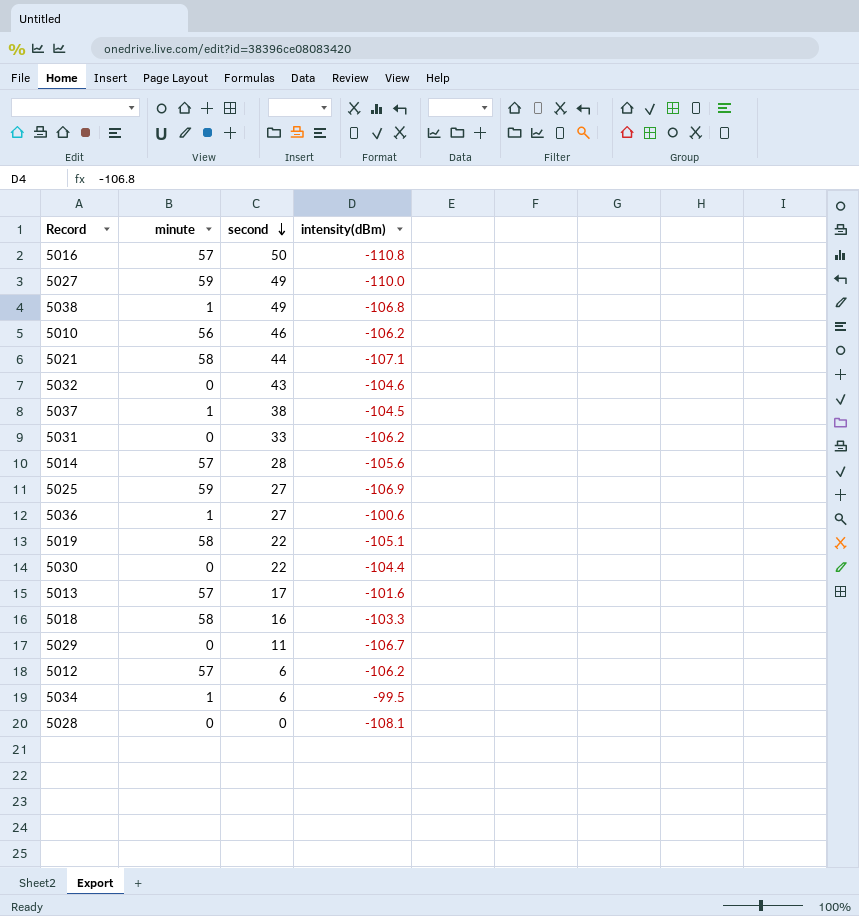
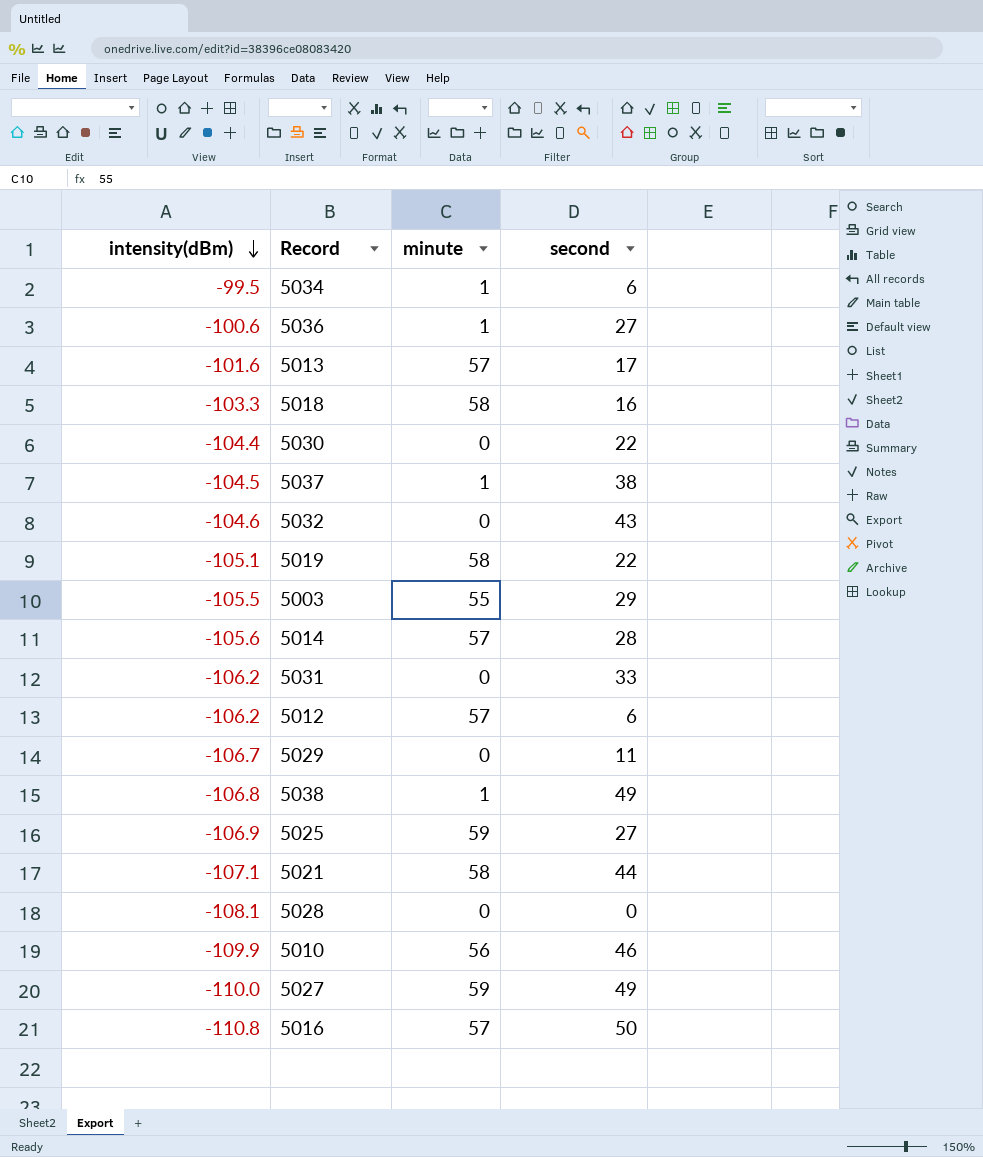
row order: second descending -> intensity(dBm) descending
column intensity(dBm) | position: 4 -> 1
row 5003: none -> -105.5 | 55 | 29
5010 | intensity(dBm): -106.2 -> -109.9

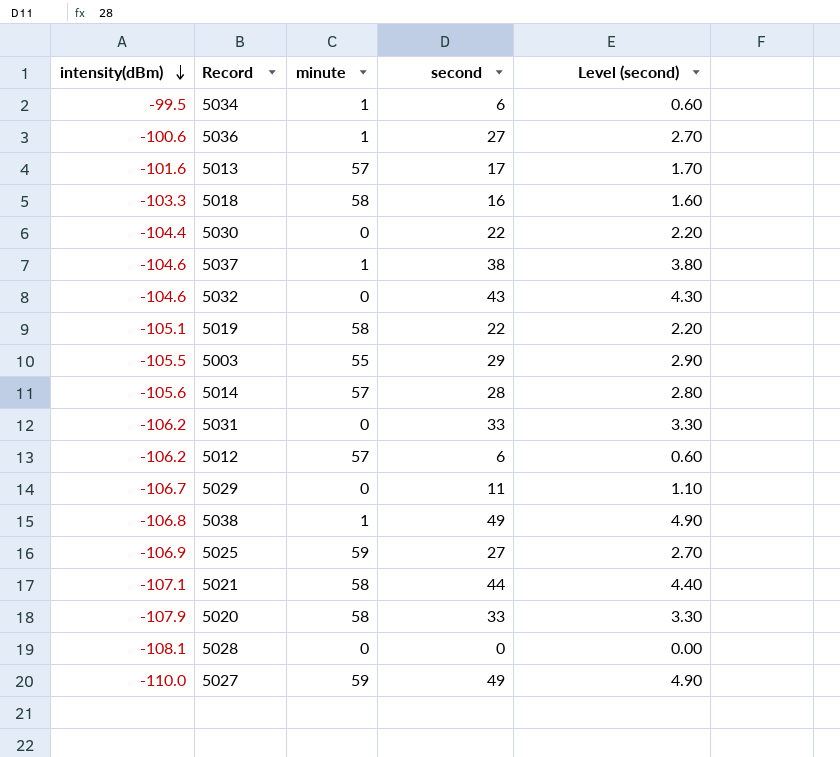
column Level (second) | formula: none -> [second] * 0.1
row 5010: -109.9 | 56 | 46 -> none
row 5016: -110.8 | 57 | 50 -> none
5037 | intensity(dBm): -104.5 -> -104.6
row 5020: none -> -107.9 | 58 | 33 | 3.30

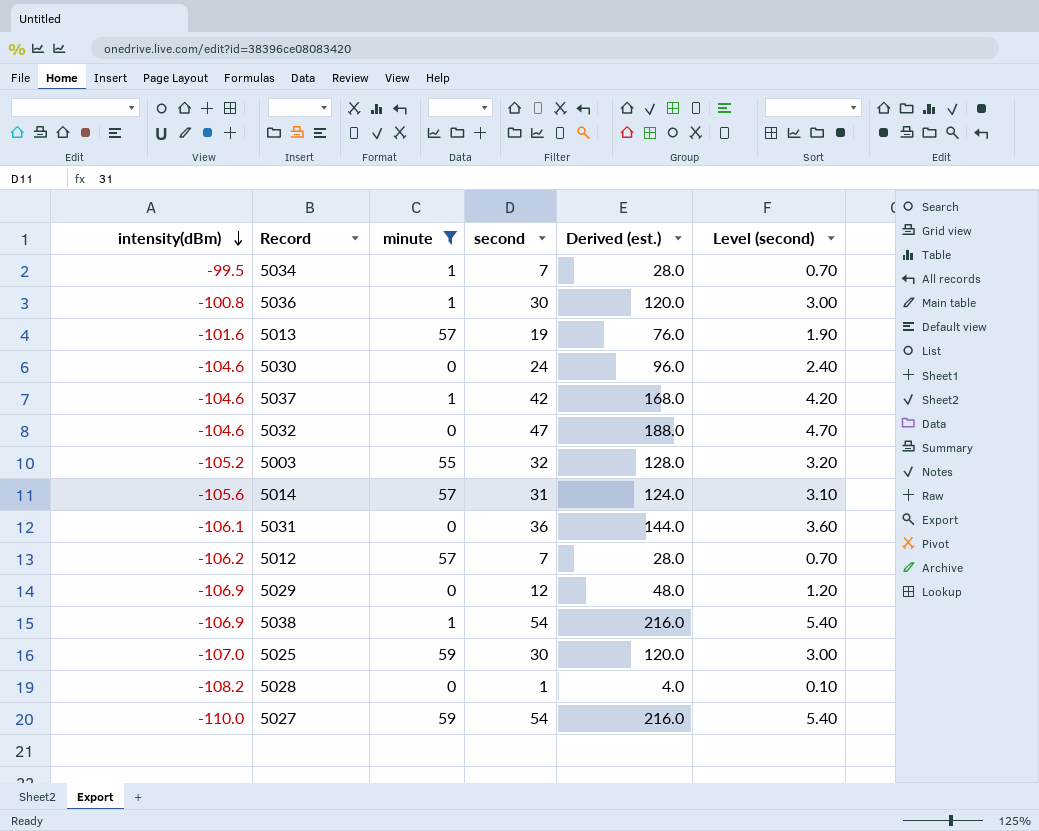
filter: none -> minute != 58
column Derived (est.) | formula: none -> [second] * 4
5034 | second: 6 -> 7
5034 | Level (second): 0.60 -> 0.70
5036 | intensity(dBm): -100.6 -> -100.8
5036 | second: 27 -> 30
5036 | Level (second): 2.70 -> 3.00
5013 | second: 17 -> 19
5013 | Level (second): 1.70 -> 1.90
5030 | intensity(dBm): -104.4 -> -104.6
5030 | second: 22 -> 24
5030 | Level (second): 2.20 -> 2.40
5037 | second: 38 -> 42
5037 | Level (second): 3.80 -> 4.20
5032 | second: 43 -> 47
5032 | Level (second): 4.30 -> 4.70
5003 | intensity(dBm): -105.5 -> -105.2
5003 | second: 29 -> 32
5003 | Level (second): 2.90 -> 3.20
5014 | second: 28 -> 31
5014 | Level (second): 2.80 -> 3.10
5031 | intensity(dBm): -106.2 -> -106.1
5031 | second: 33 -> 36
5031 | Level (second): 3.30 -> 3.60
5012 | second: 6 -> 7
5012 | Level (second): 0.60 -> 0.70
5029 | intensity(dBm): -106.7 -> -106.9
5029 | second: 11 -> 12
5029 | Level (second): 1.10 -> 1.20
5038 | intensity(dBm): -106.8 -> -106.9
5038 | second: 49 -> 54
5038 | Level (second): 4.90 -> 5.40
5025 | intensity(dBm): -106.9 -> -107.0
5025 | second: 27 -> 30
5025 | Level (second): 2.70 -> 3.00
5028 | intensity(dBm): -108.1 -> -108.2
5028 | second: 0 -> 1
5028 | Level (second): 0.00 -> 0.10
5027 | second: 49 -> 54
5027 | Level (second): 4.90 -> 5.40

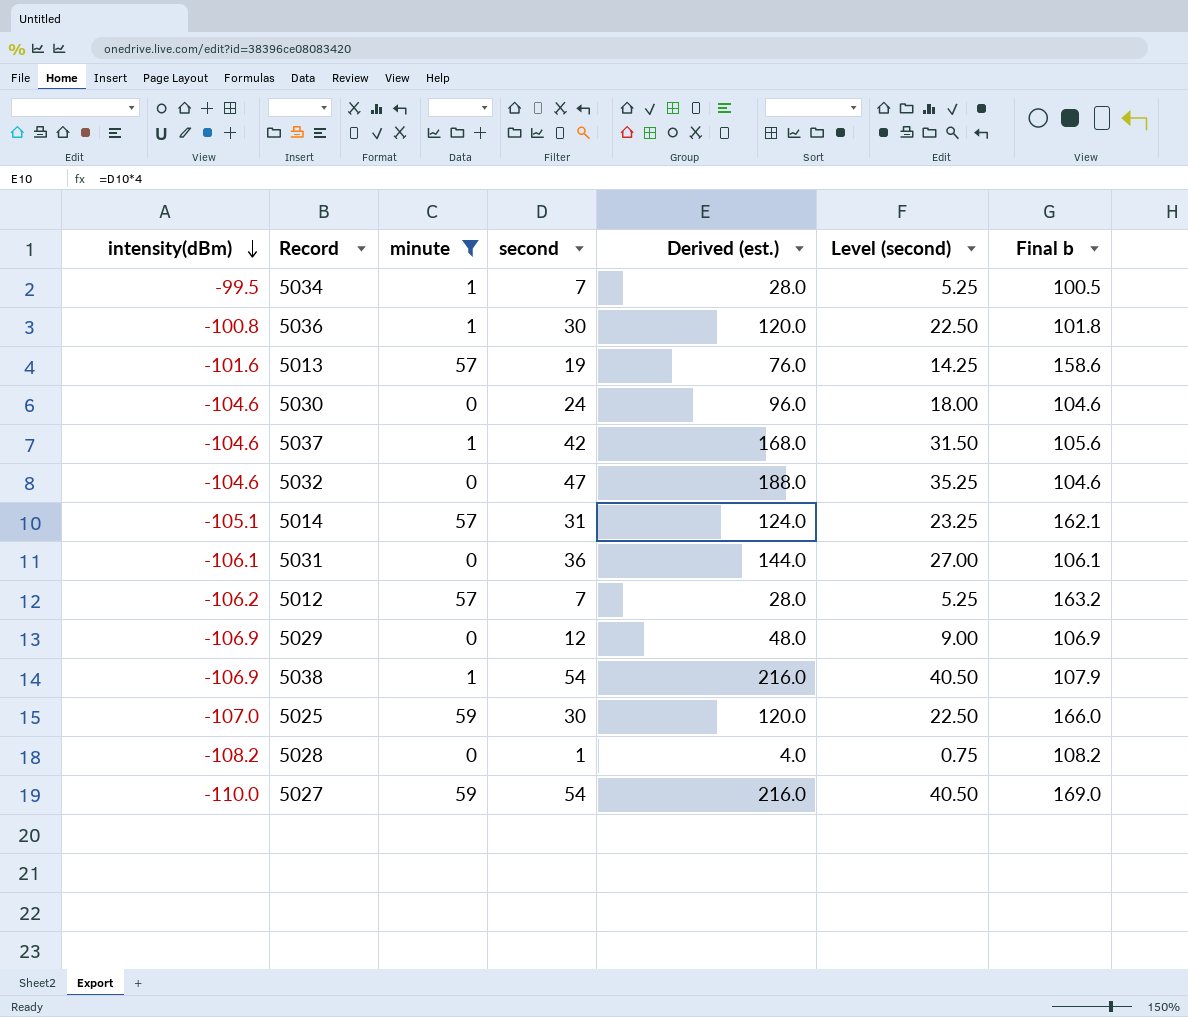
column Level (second) | formula: [second] * 0.1 -> [second] * 0.75
column Final b | formula: none -> [minute] - [intensity(dBm)]
row 5003: -105.2 | 55 | 32 | 128.0 | 3.20 -> none
5014 | intensity(dBm): -105.6 -> -105.1

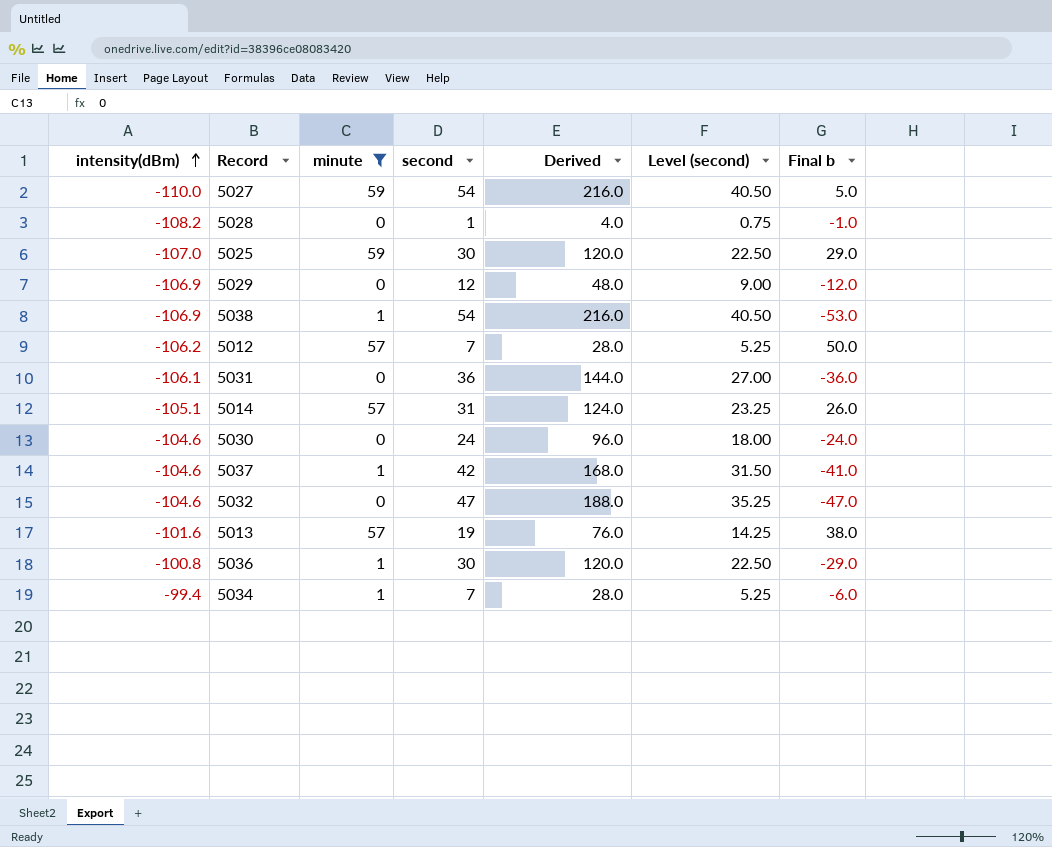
row order: intensity(dBm) descending -> intensity(dBm) ascending
column name: Derived (est.) -> Derived
column Final b | formula: [minute] - [intensity(dBm)] -> [minute] - [second]
5034 | intensity(dBm): -99.5 -> -99.4

